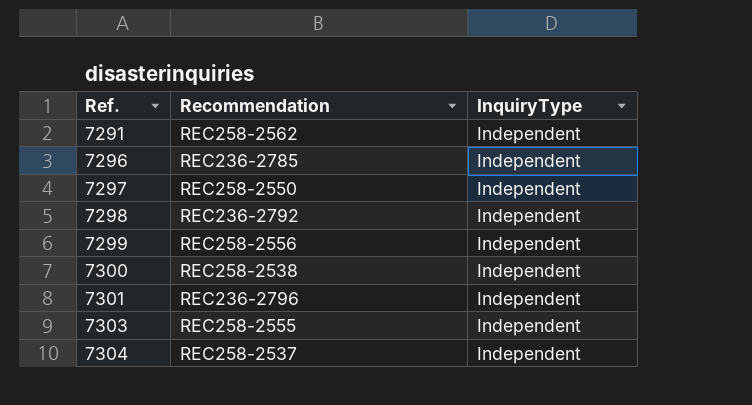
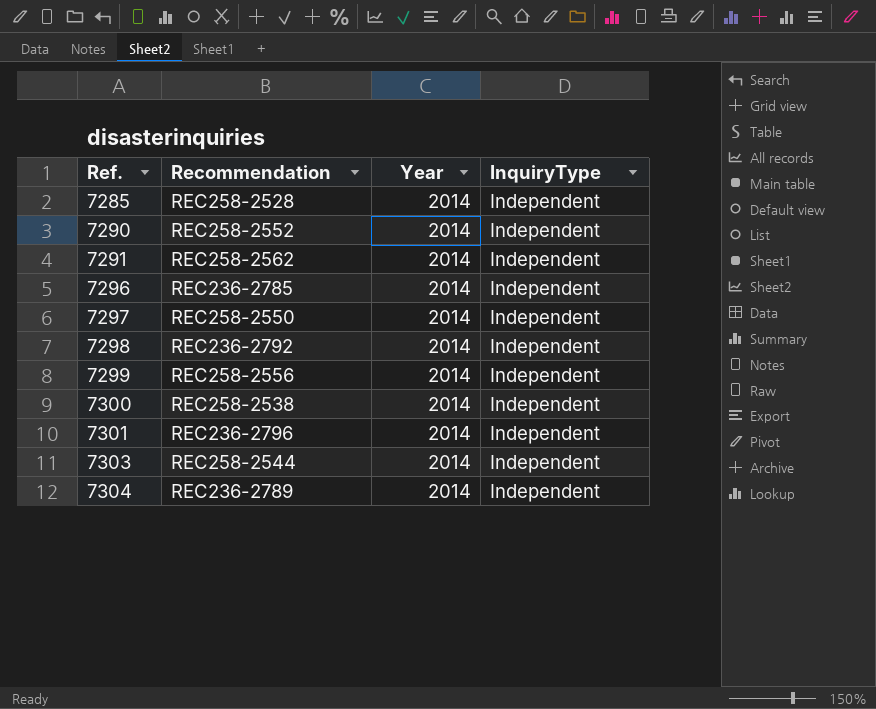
column Year | position: none -> 3
row 7285: none -> REC258-2528 | 2014 | Independent
row 7290: none -> REC258-2552 | 2014 | Independent
7303 | Recommendation: REC258-2555 -> REC258-2544
7304 | Recommendation: REC258-2537 -> REC236-2789

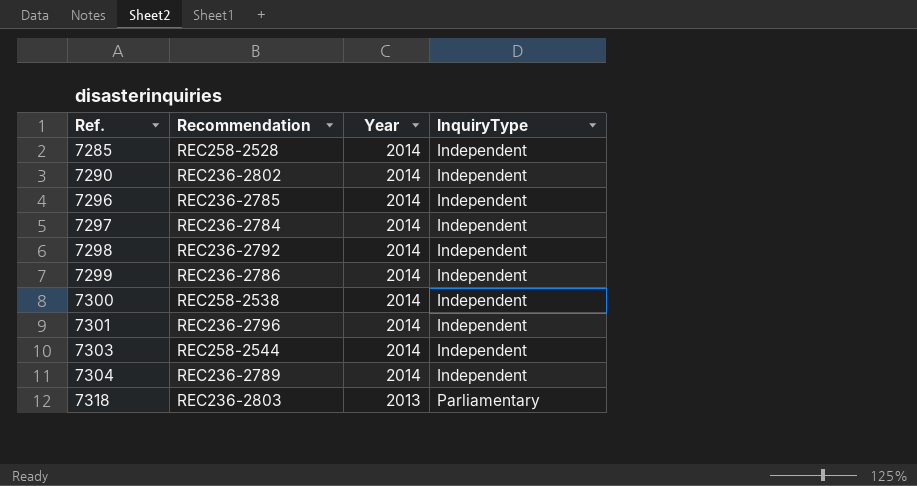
row 7291: REC258-2562 | 2014 | Independent -> none
7290 | Recommendation: REC258-2552 -> REC236-2802
7297 | Recommendation: REC258-2550 -> REC236-2784
7299 | Recommendation: REC258-2556 -> REC236-2786
row 7318: none -> REC236-2803 | 2013 | Parliamentary

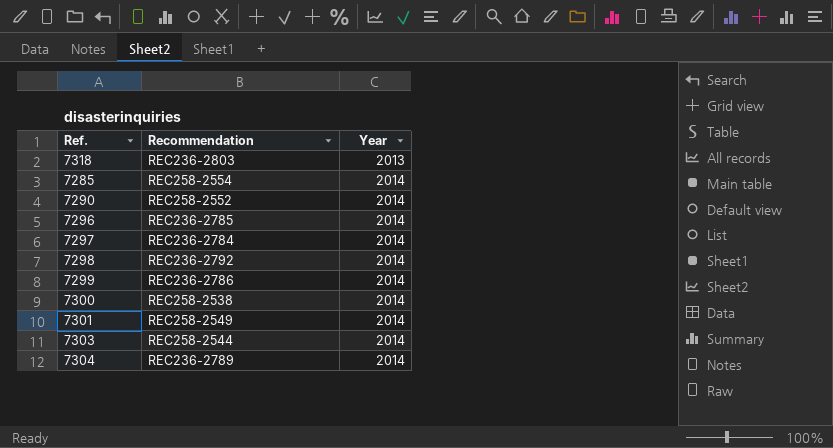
row order: Ref. ascending -> Year ascending
column InquiryType | position: 4 -> none
7285 | Recommendation: REC258-2528 -> REC258-2554
7290 | Recommendation: REC236-2802 -> REC258-2552
7301 | Recommendation: REC236-2796 -> REC258-2549

